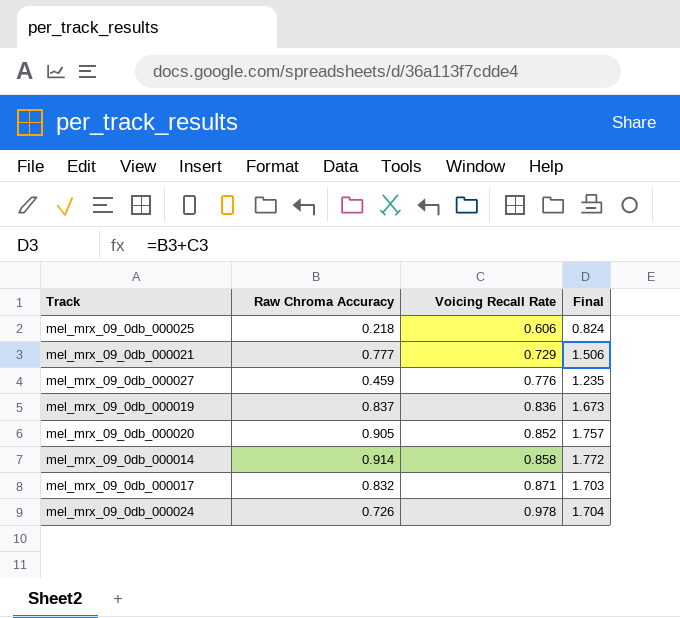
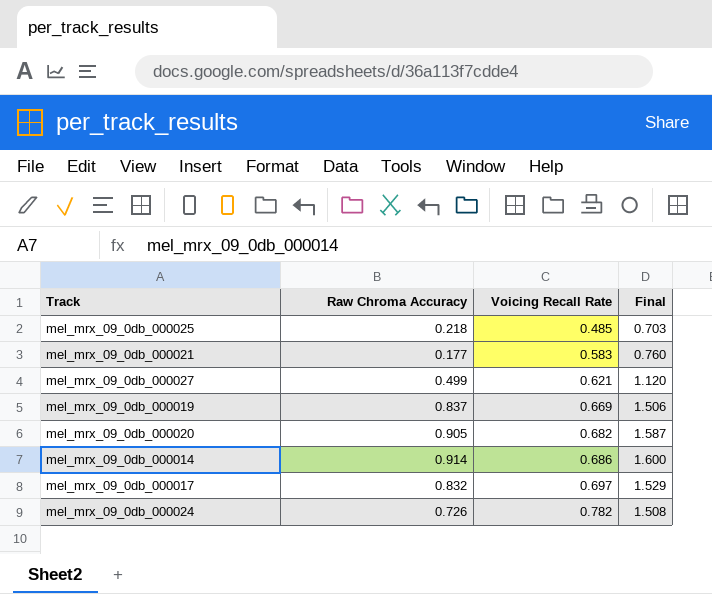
mel_mrx_09_0db_000025 | Voicing Recall Rate: 0.606 -> 0.485
mel_mrx_09_0db_000025 | Final: 0.824 -> 0.703
mel_mrx_09_0db_000021 | Raw Chroma Accuracy: 0.777 -> 0.177
mel_mrx_09_0db_000021 | Voicing Recall Rate: 0.729 -> 0.583
mel_mrx_09_0db_000021 | Final: 1.506 -> 0.760
mel_mrx_09_0db_000027 | Raw Chroma Accuracy: 0.459 -> 0.499
mel_mrx_09_0db_000027 | Voicing Recall Rate: 0.776 -> 0.621
mel_mrx_09_0db_000027 | Final: 1.235 -> 1.120
mel_mrx_09_0db_000019 | Voicing Recall Rate: 0.836 -> 0.669
mel_mrx_09_0db_000019 | Final: 1.673 -> 1.506
mel_mrx_09_0db_000020 | Voicing Recall Rate: 0.852 -> 0.682
mel_mrx_09_0db_000020 | Final: 1.757 -> 1.587
mel_mrx_09_0db_000014 | Voicing Recall Rate: 0.858 -> 0.686
mel_mrx_09_0db_000014 | Final: 1.772 -> 1.600
mel_mrx_09_0db_000017 | Voicing Recall Rate: 0.871 -> 0.697
mel_mrx_09_0db_000017 | Final: 1.703 -> 1.529
mel_mrx_09_0db_000024 | Voicing Recall Rate: 0.978 -> 0.782
mel_mrx_09_0db_000024 | Final: 1.704 -> 1.508

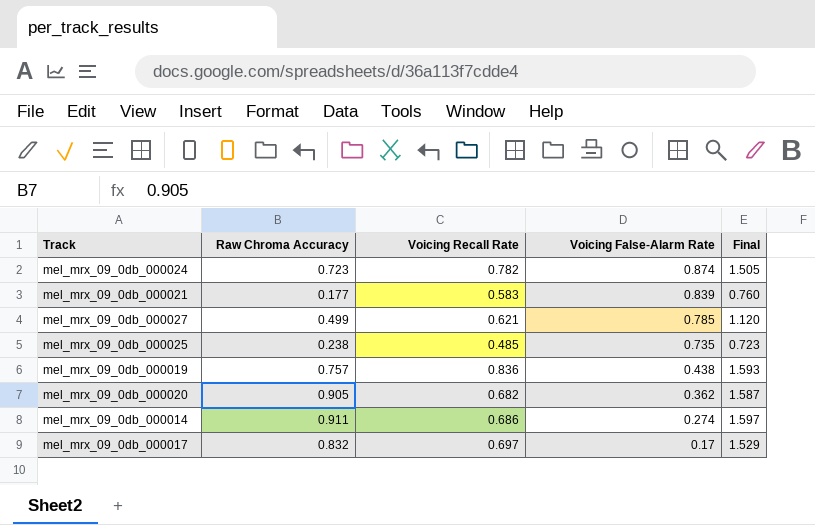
row order: Voicing Recall Rate ascending -> Voicing False-Alarm Rate descending
column Voicing False-Alarm Rate | position: none -> 4
mel_mrx_09_0db_000024 | Raw Chroma Accuracy: 0.726 -> 0.723
mel_mrx_09_0db_000024 | Final: 1.508 -> 1.505
mel_mrx_09_0db_000025 | Raw Chroma Accuracy: 0.218 -> 0.238
mel_mrx_09_0db_000025 | Final: 0.703 -> 0.723
mel_mrx_09_0db_000019 | Raw Chroma Accuracy: 0.837 -> 0.757
mel_mrx_09_0db_000019 | Voicing Recall Rate: 0.669 -> 0.836
mel_mrx_09_0db_000019 | Final: 1.506 -> 1.593
mel_mrx_09_0db_000014 | Raw Chroma Accuracy: 0.914 -> 0.911
mel_mrx_09_0db_000014 | Final: 1.600 -> 1.597

